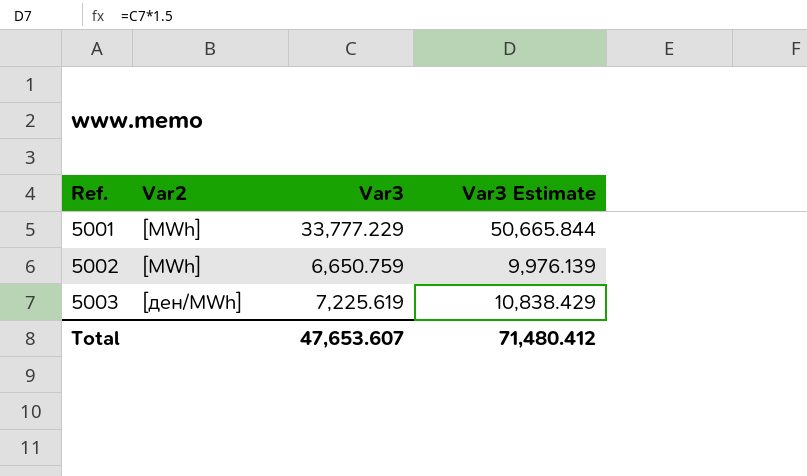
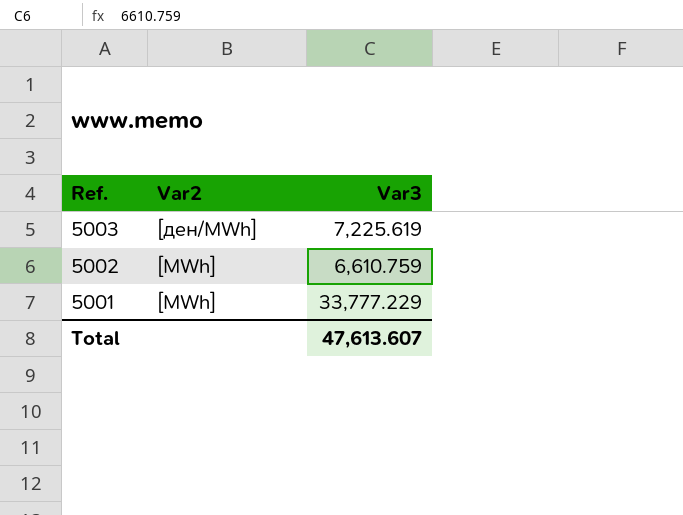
row order: Ref. ascending -> Ref. descending
column Var3 Estimate | formula: [Var3] * 1.5 -> none
5002 | Var3: 6,650.759 -> 6,610.759
Total | Var3: 47,653.607 -> 47,613.607

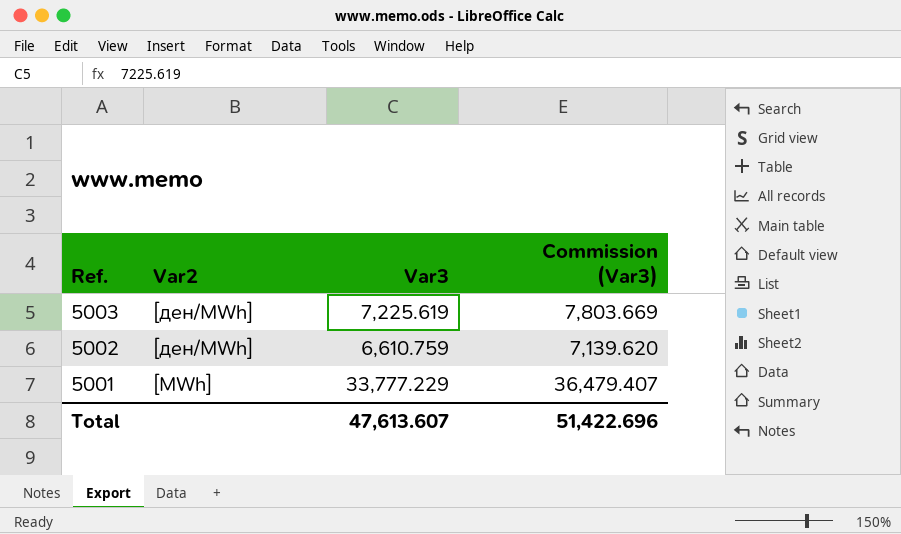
column Commission (Var3) | formula: none -> [Var3] * 1.08
5002 | Var2: [MWh] -> [ден/MWh]

